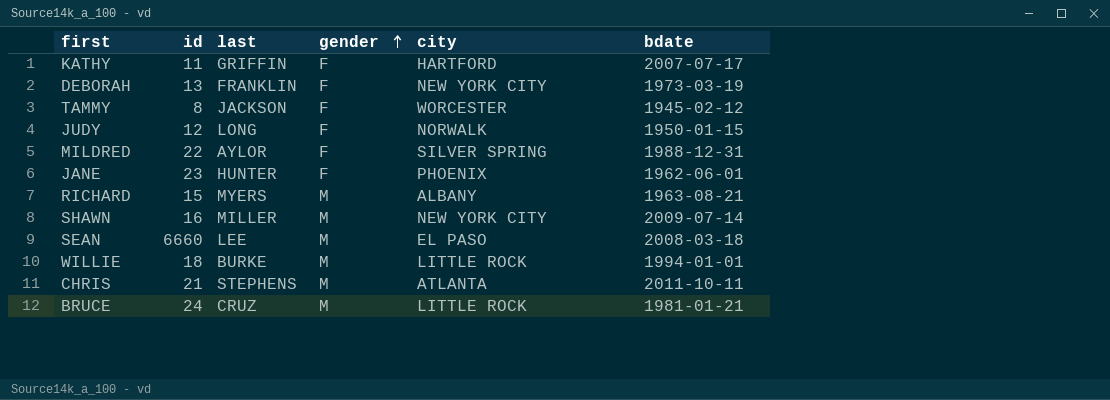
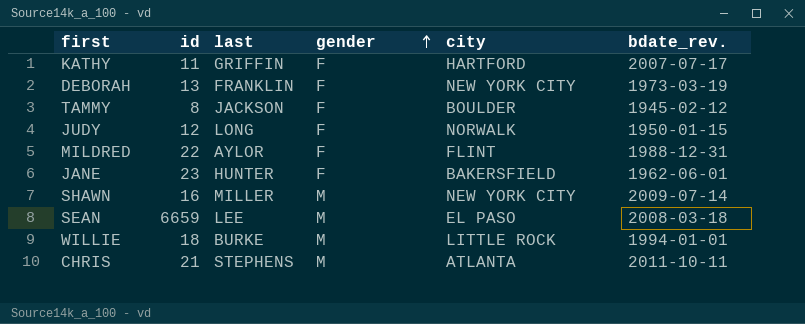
column name: bdate -> bdate_rev.
row RICHARD: 15 | MYERS | M | ALBANY | 1963-08-21 -> none
row BRUCE: 24 | CRUZ | M | LITTLE ROCK | 1981-01-21 -> none
TAMMY | city: WORCESTER -> BOULDER
MILDRED | city: SILVER SPRING -> FLINT
JANE | city: PHOENIX -> BAKERSFIELD
SEAN | id: 6660 -> 6659

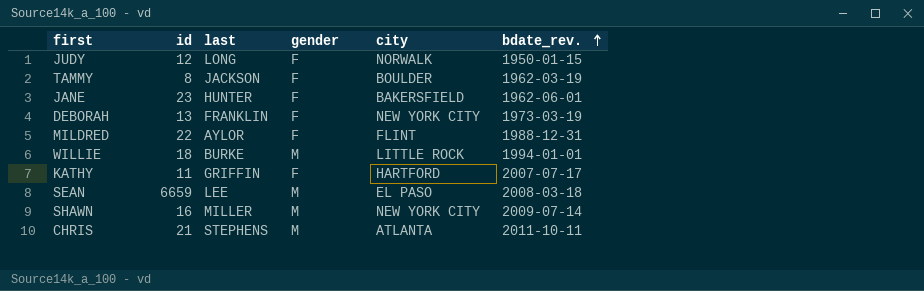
row order: gender ascending -> bdate_rev. ascending
TAMMY | bdate_rev.: 1945-02-12 -> 1962-03-19

